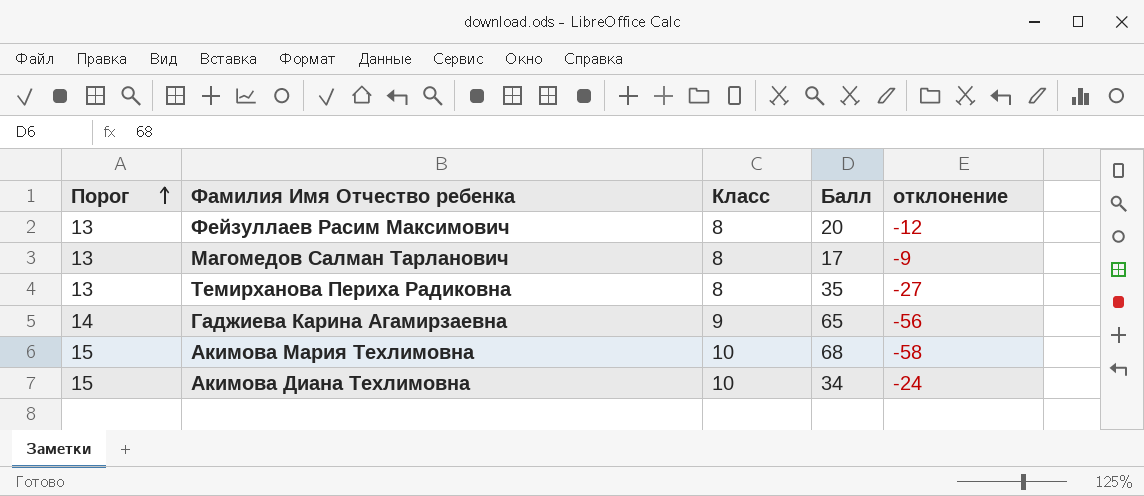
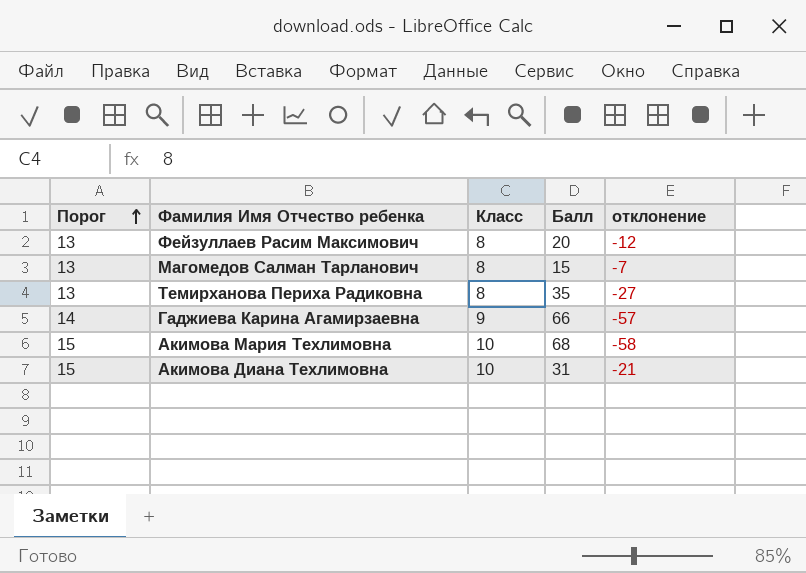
Магомедов Салман Тарланович | Балл: 17 -> 15
Магомедов Салман Тарланович | отклонение: -9 -> -7
Гаджиева Карина Агамирзаевна | Балл: 65 -> 66
Гаджиева Карина Агамирзаевна | отклонение: -56 -> -57
Акимова Диана Техлимовна | Балл: 34 -> 31
Акимова Диана Техлимовна | отклонение: -24 -> -21

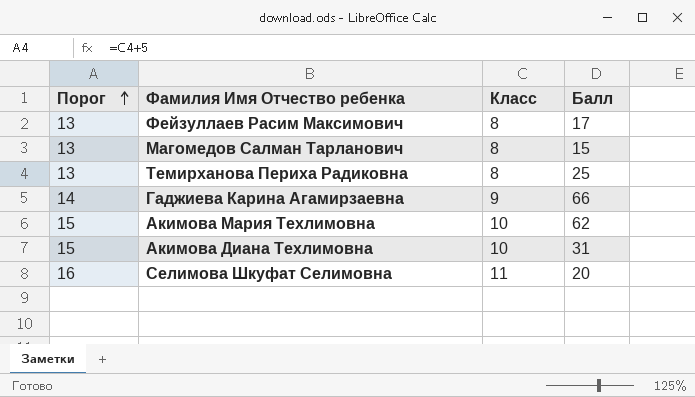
column отклонение | formula: [Класс] - [Балл] -> none
Фейзуллаев Расим Максимович | Балл: 20 -> 17
Темирханова Периха Радиковна | Балл: 35 -> 25
Акимова Мария Техлимовна | Балл: 68 -> 62
row Селимова Шкуфат Селимовна: none -> 16 | 11 | 20

